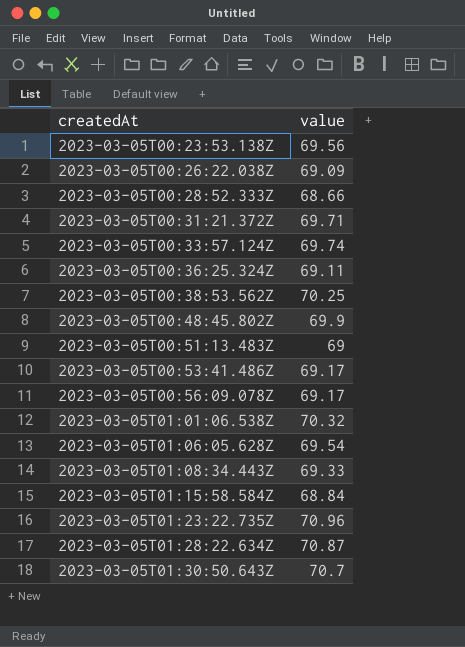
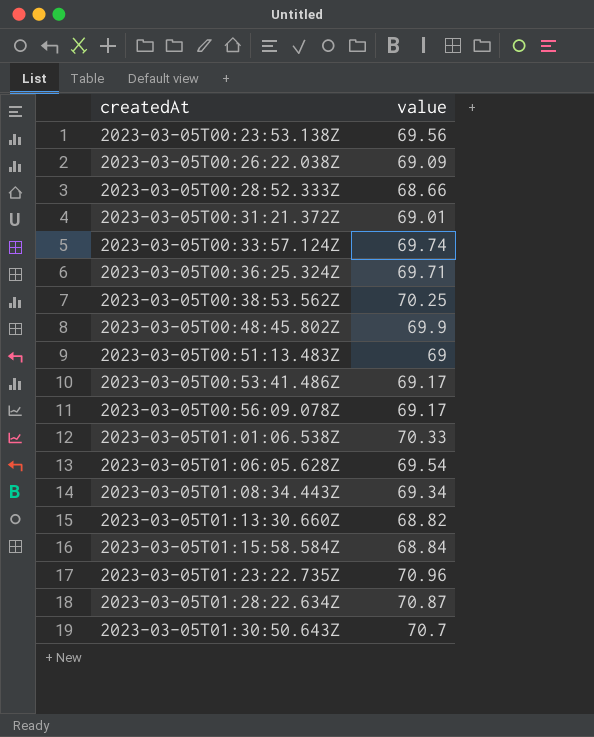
2023-03-05T00:31:21.372Z | value: 69.71 -> 69.01
2023-03-05T00:36:25.324Z | value: 69.11 -> 69.71
2023-03-05T01:01:06.538Z | value: 70.32 -> 70.33
2023-03-05T01:08:34.443Z | value: 69.33 -> 69.34
row 2023-03-05T01:13:30.660Z: none -> 68.82

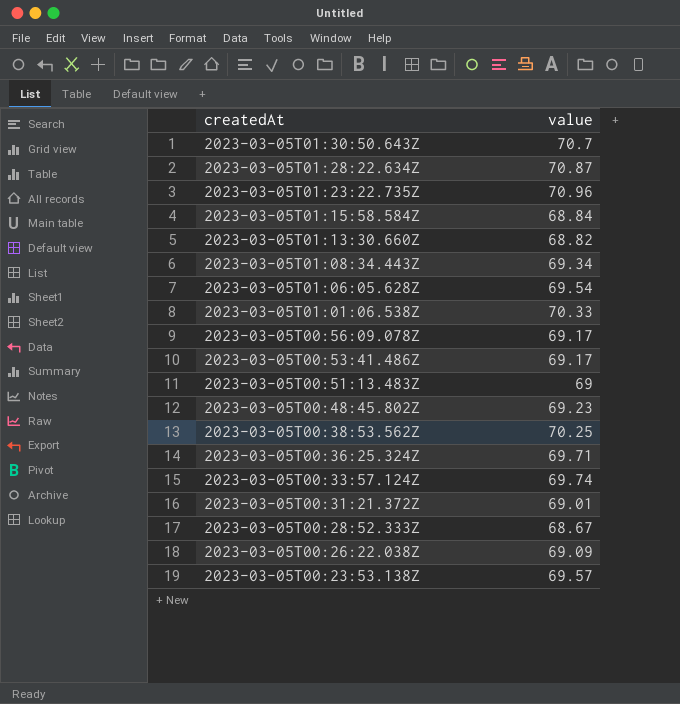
row order: createdAt ascending -> createdAt descending
2023-03-05T00:48:45.802Z | value: 69.9 -> 69.23
2023-03-05T00:28:52.333Z | value: 68.66 -> 68.67
2023-03-05T00:23:53.138Z | value: 69.56 -> 69.57

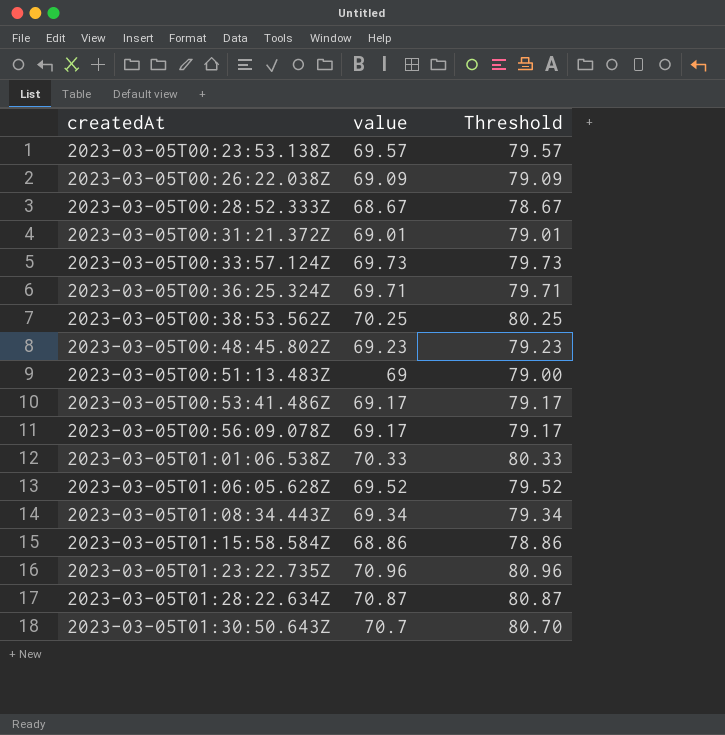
row order: createdAt descending -> createdAt ascending
column Threshold | formula: none -> [value] + 10
row 2023-03-05T01:13:30.660Z: 68.82 -> none
2023-03-05T00:33:57.124Z | value: 69.74 -> 69.73
2023-03-05T01:06:05.628Z | value: 69.54 -> 69.52
2023-03-05T01:15:58.584Z | value: 68.84 -> 68.86

